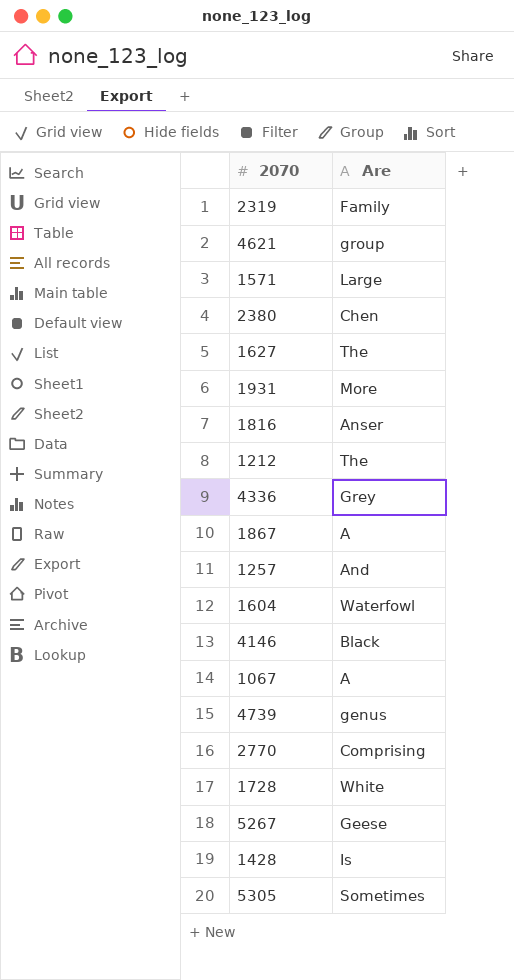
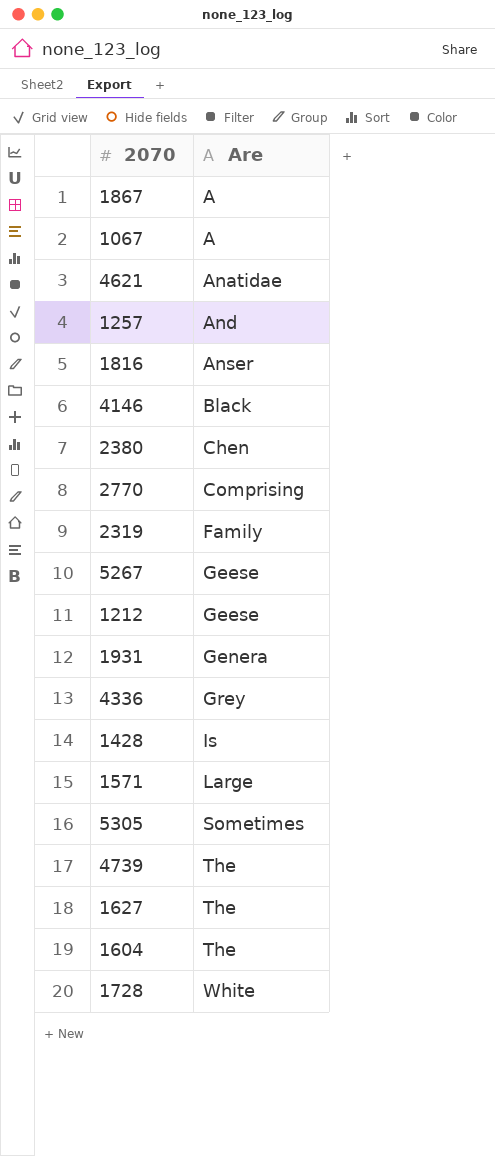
row order: none -> Are ascending
4621 | Are: group -> Anatidae
1212 | Are: The -> Geese
1931 | Are: More -> Genera
4739 | Are: genus -> The
1604 | Are: Waterfowl -> The

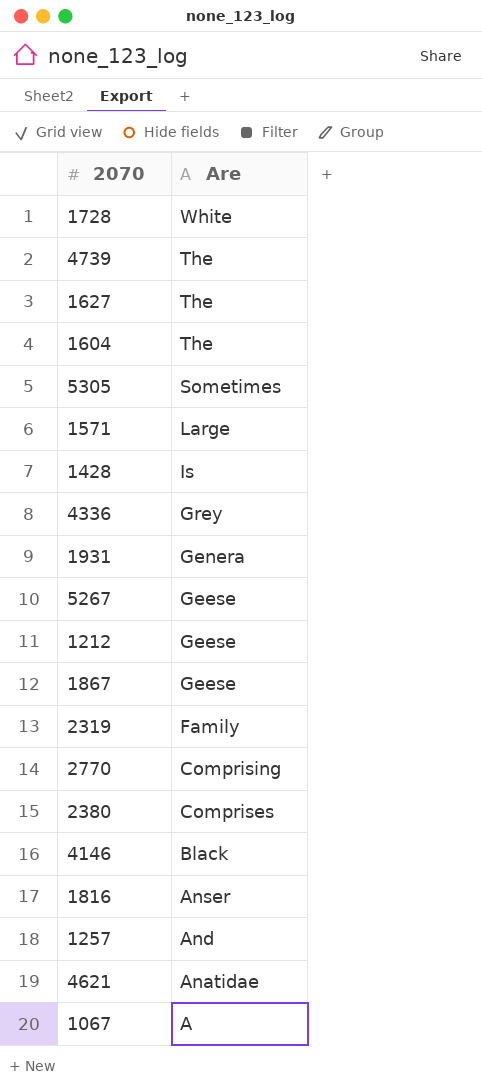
row order: Are ascending -> Are descending
1867 | Are: A -> Geese
2380 | Are: Chen -> Comprises

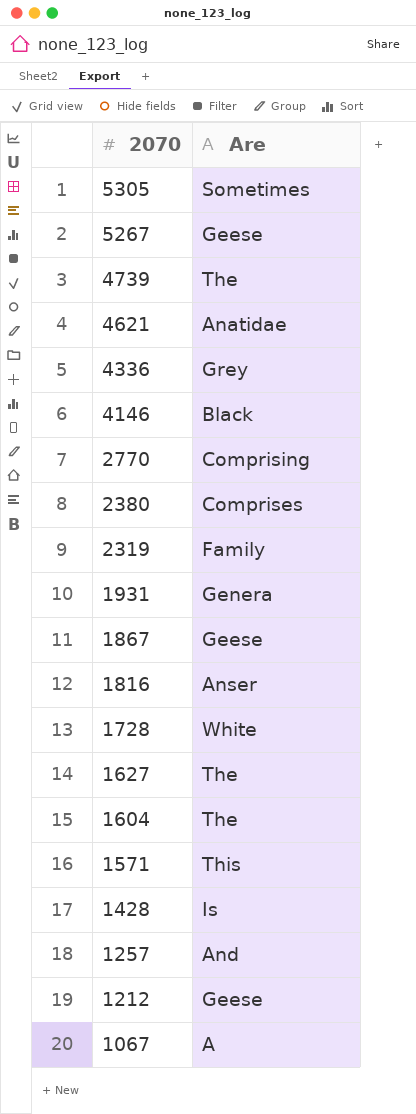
row order: Are descending -> 2070 descending
1571 | Are: Large -> This

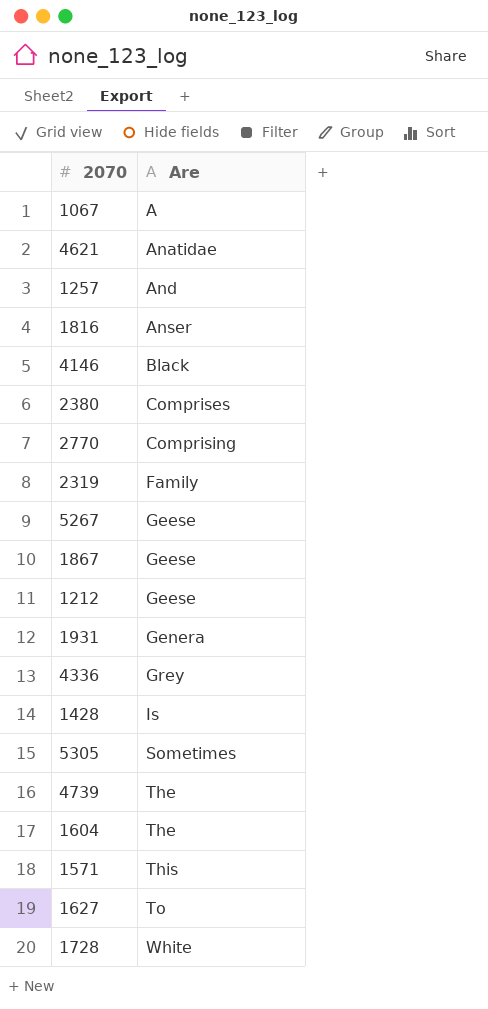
row order: 2070 descending -> Are ascending
1627 | Are: The -> To

